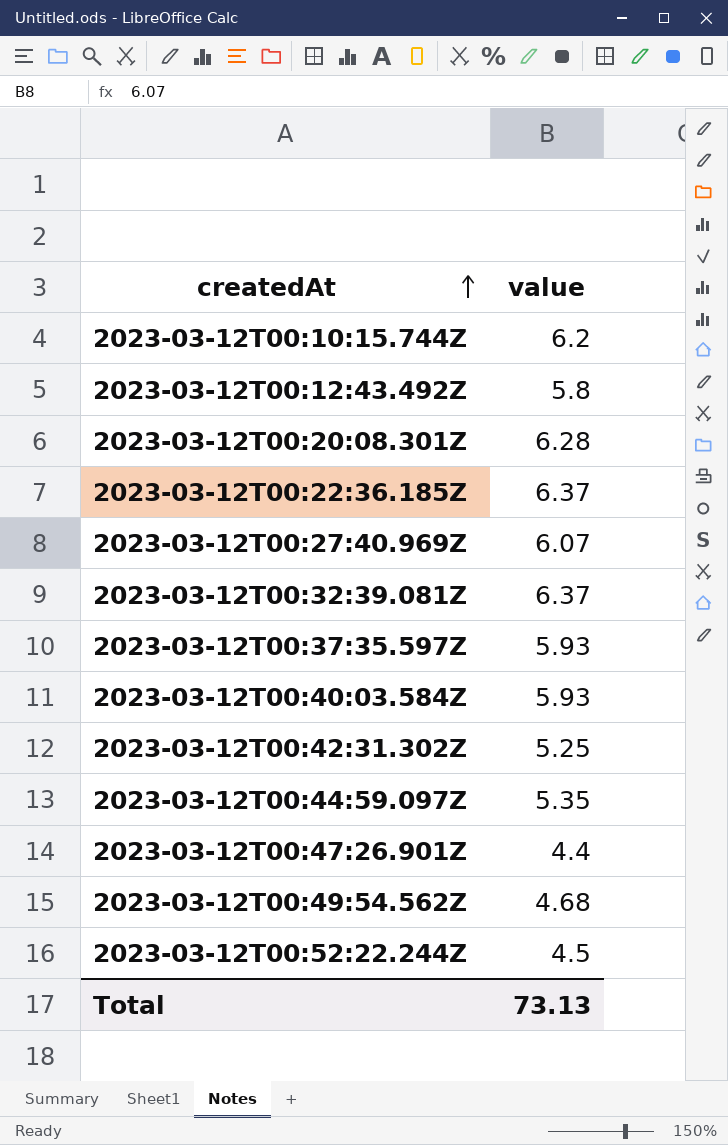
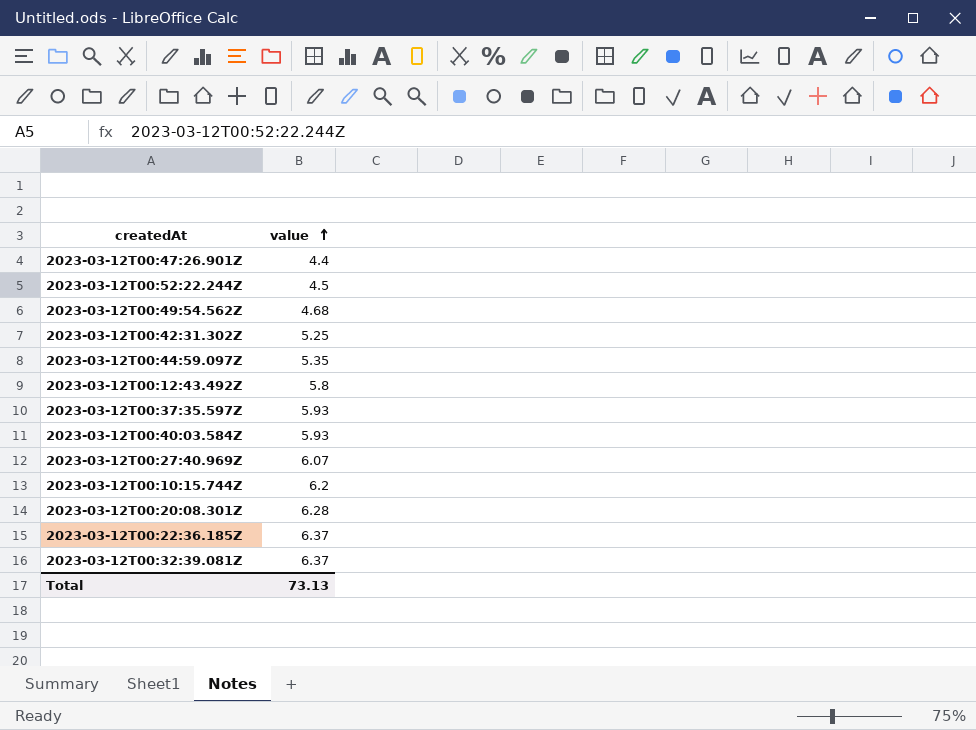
row order: createdAt ascending -> value ascending

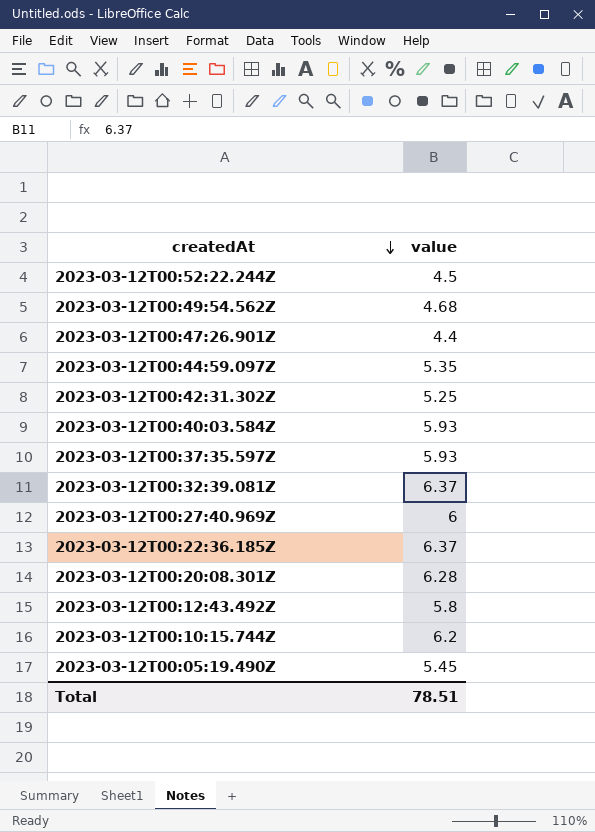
row order: value ascending -> createdAt descending
2023-03-12T00:27:40.969Z | value: 6.07 -> 6
row 2023-03-12T00:05:19.490Z: none -> 5.45
Total | value: 73.13 -> 78.51

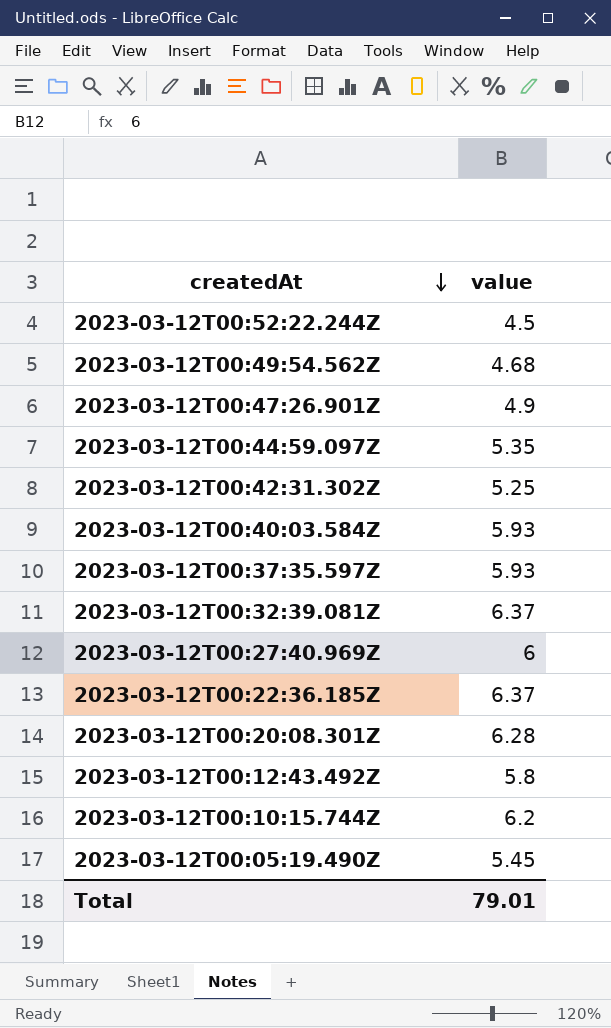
2023-03-12T00:47:26.901Z | value: 4.4 -> 4.9
Total | value: 78.51 -> 79.01

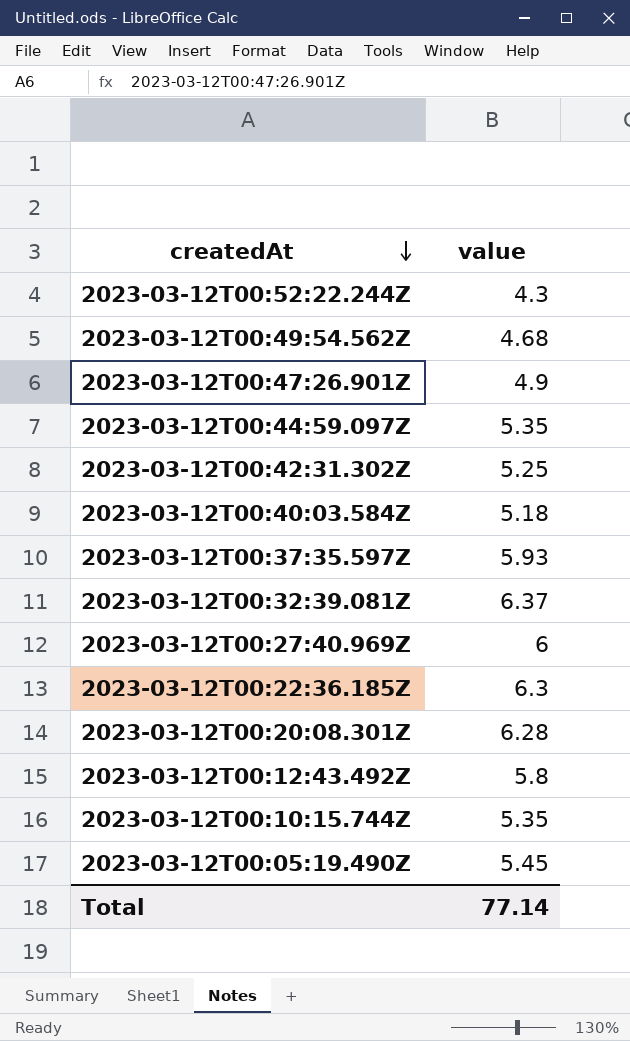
2023-03-12T00:52:22.244Z | value: 4.5 -> 4.3
2023-03-12T00:40:03.584Z | value: 5.93 -> 5.18
2023-03-12T00:22:36.185Z | value: 6.37 -> 6.3
2023-03-12T00:10:15.744Z | value: 6.2 -> 5.35
Total | value: 79.01 -> 77.14

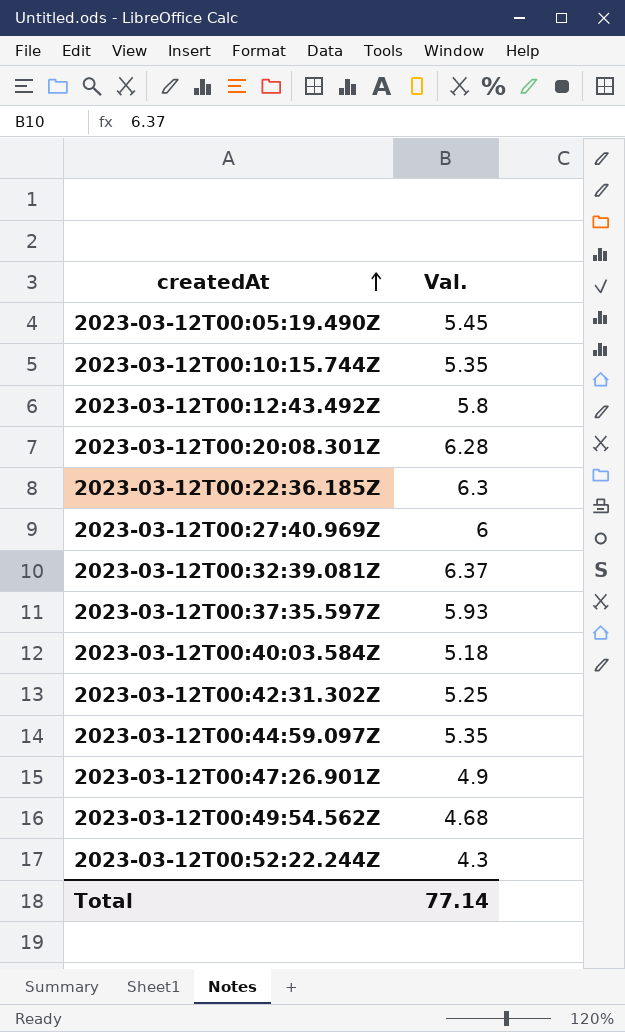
row order: createdAt descending -> createdAt ascending
column name: value -> Val.

